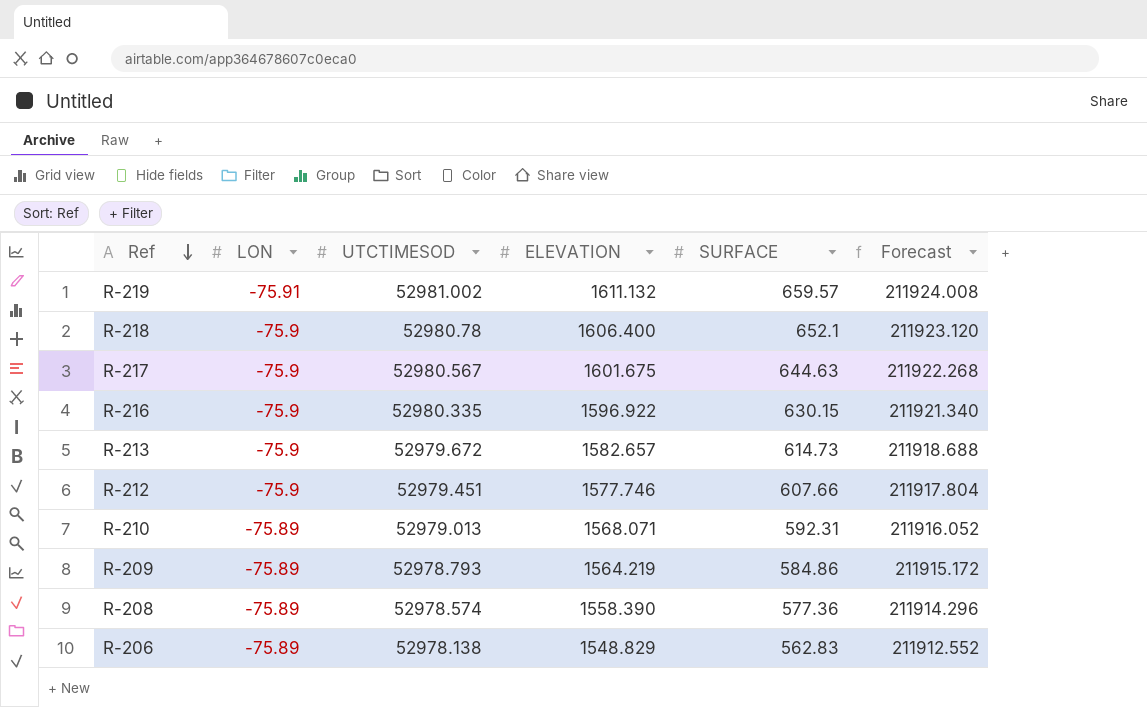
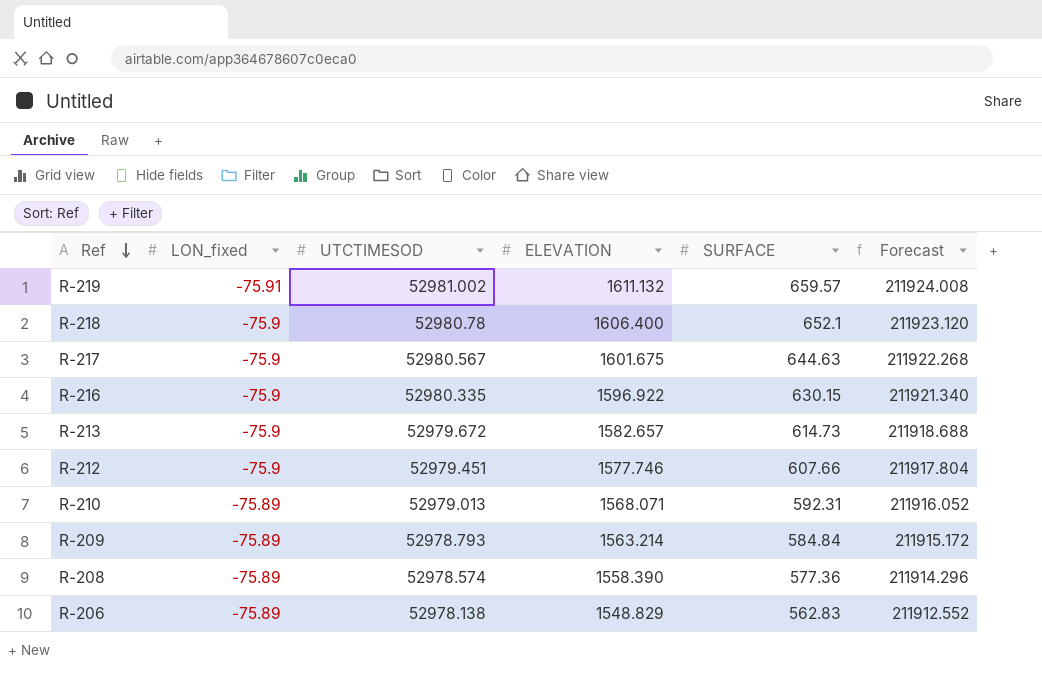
column name: LON -> LON_fixed
R-209 | ELEVATION: 1564.219 -> 1563.214
R-209 | SURFACE: 584.86 -> 584.84

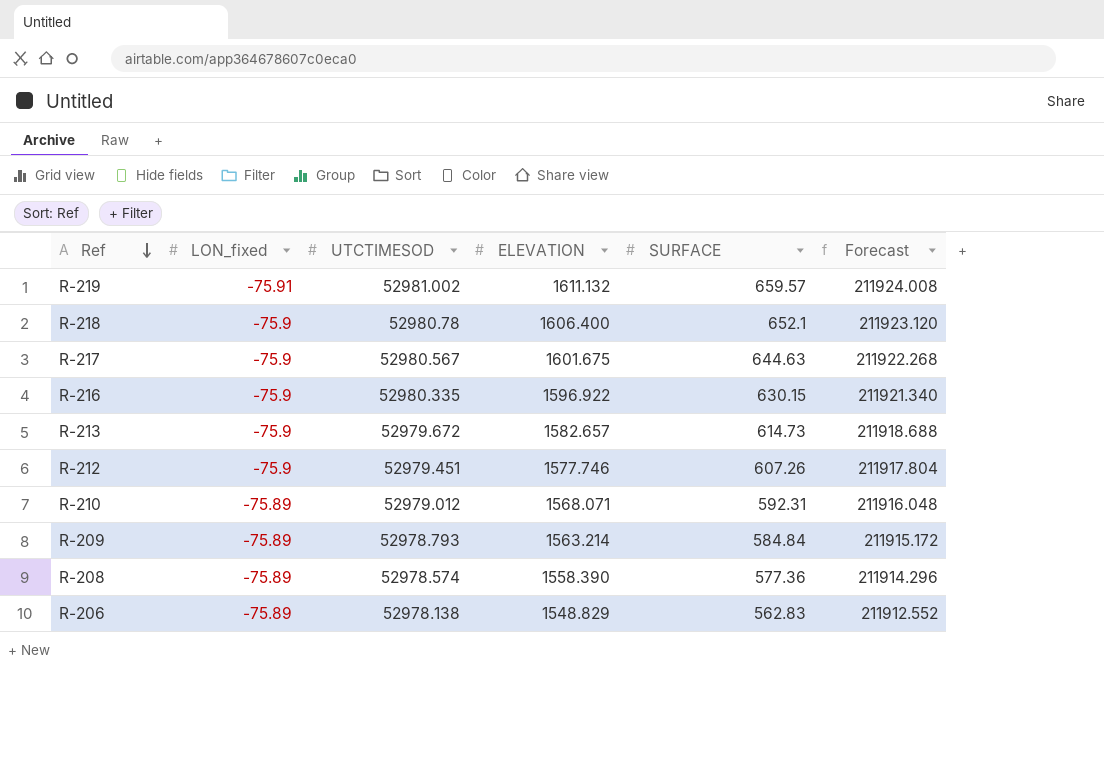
R-212 | SURFACE: 607.66 -> 607.26
R-210 | UTCTIMESOD: 52979.013 -> 52979.012
R-210 | Forecast: 211916.052 -> 211916.048

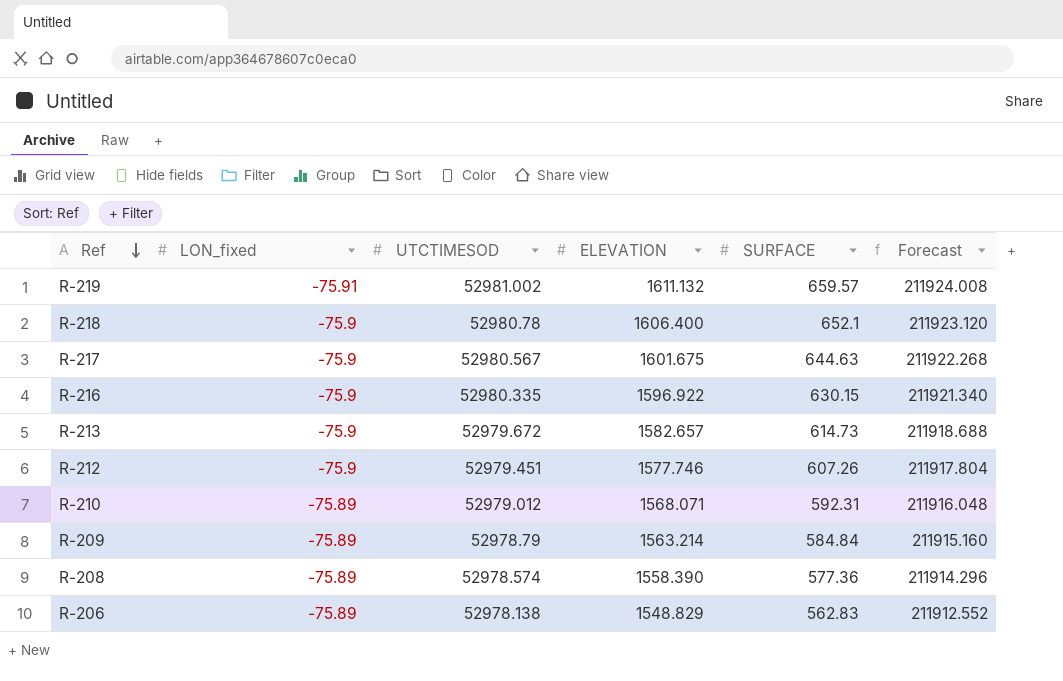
R-209 | UTCTIMESOD: 52978.793 -> 52978.79
R-209 | Forecast: 211915.172 -> 211915.160

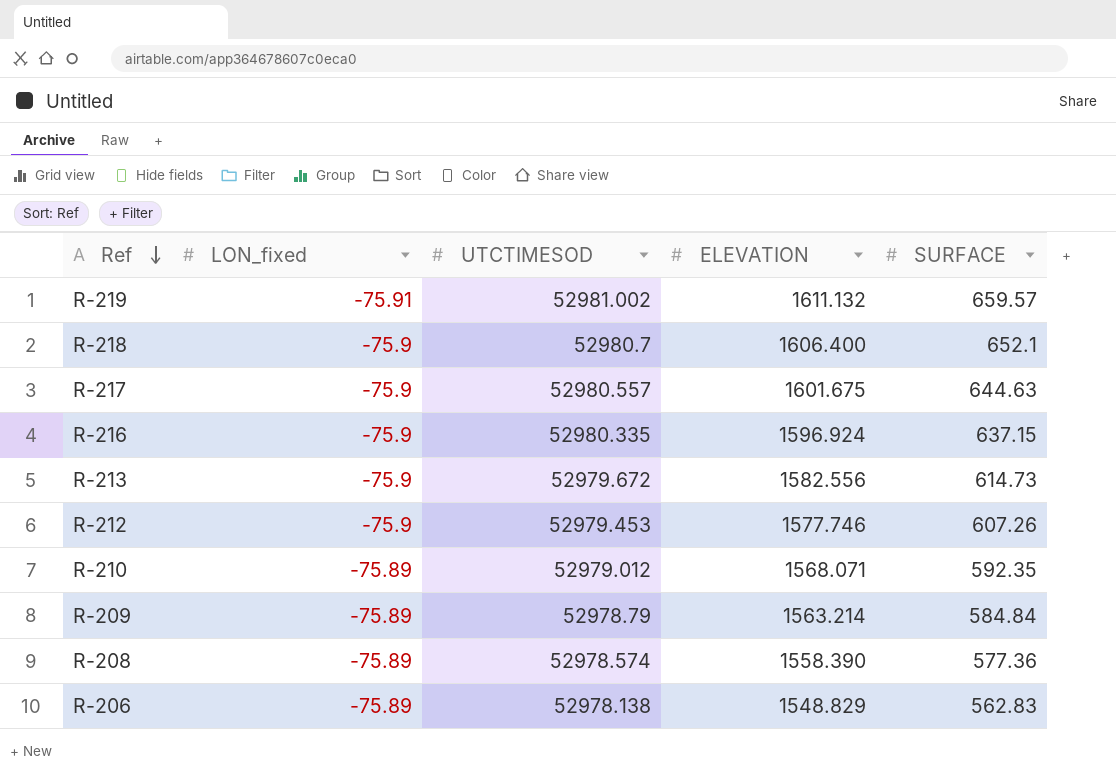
column Forecast | formula: [UTCTIMESOD] * 4 -> none
R-218 | UTCTIMESOD: 52980.78 -> 52980.7
R-217 | UTCTIMESOD: 52980.567 -> 52980.557
R-216 | ELEVATION: 1596.922 -> 1596.924
R-216 | SURFACE: 630.15 -> 637.15
R-213 | ELEVATION: 1582.657 -> 1582.556
R-212 | UTCTIMESOD: 52979.451 -> 52979.453
R-210 | SURFACE: 592.31 -> 592.35

